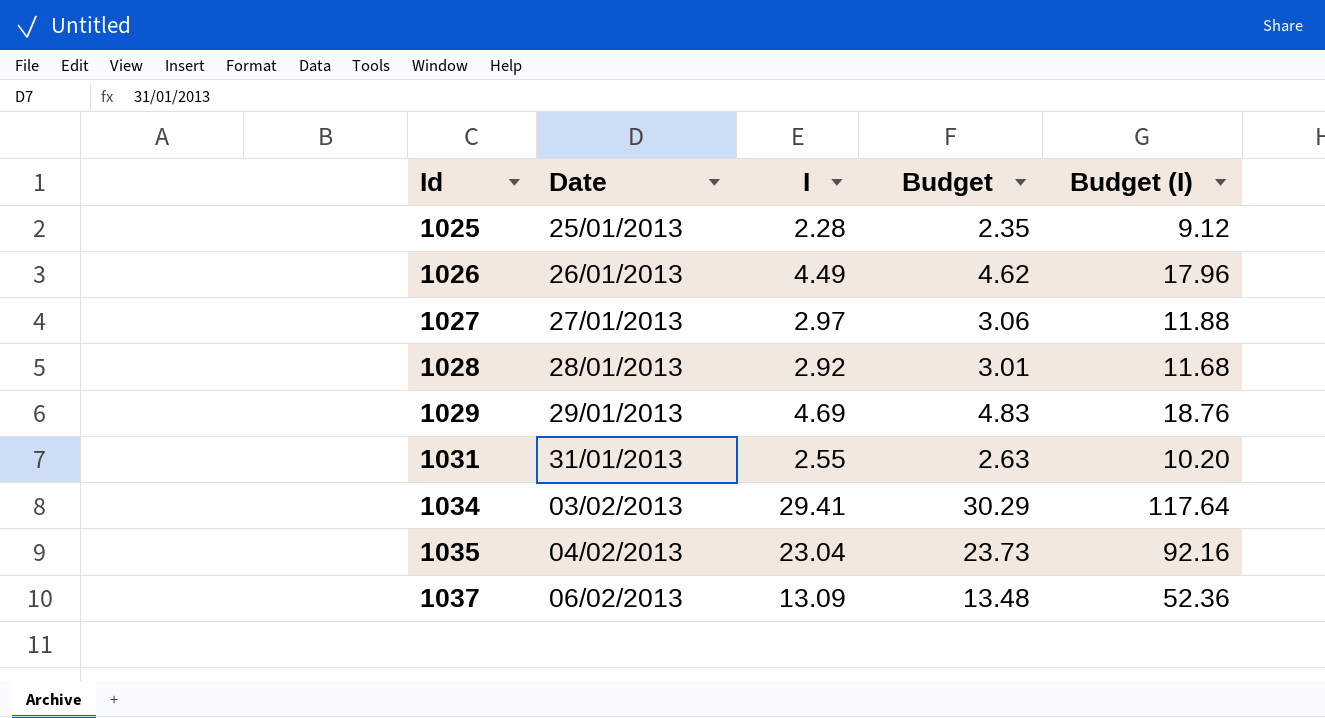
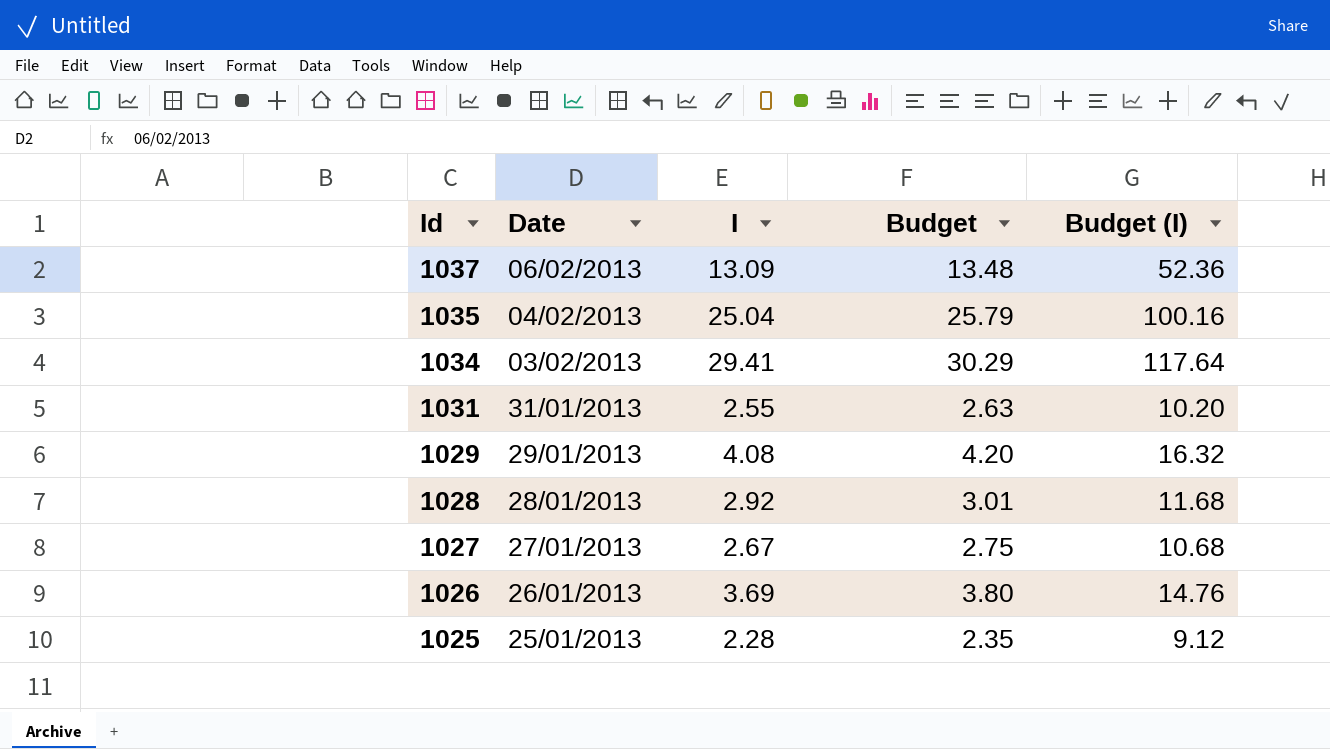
row order: Id ascending -> Id descending
1035 | I: 23.04 -> 25.04
1035 | Budget: 23.73 -> 25.79
1035 | Budget (I): 92.16 -> 100.16
1029 | I: 4.69 -> 4.08
1029 | Budget: 4.83 -> 4.20
1029 | Budget (I): 18.76 -> 16.32
1027 | I: 2.97 -> 2.67
1027 | Budget: 3.06 -> 2.75
1027 | Budget (I): 11.88 -> 10.68
1026 | I: 4.49 -> 3.69
1026 | Budget: 4.62 -> 3.80
1026 | Budget (I): 17.96 -> 14.76

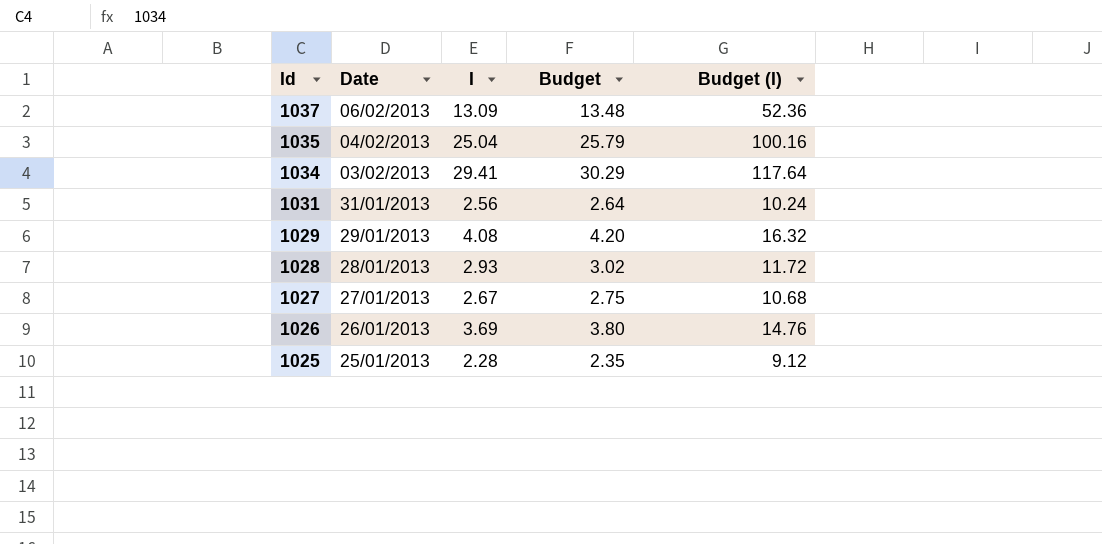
1031 | I: 2.55 -> 2.56
1031 | Budget: 2.63 -> 2.64
1031 | Budget (I): 10.20 -> 10.24
1028 | I: 2.92 -> 2.93
1028 | Budget: 3.01 -> 3.02
1028 | Budget (I): 11.68 -> 11.72

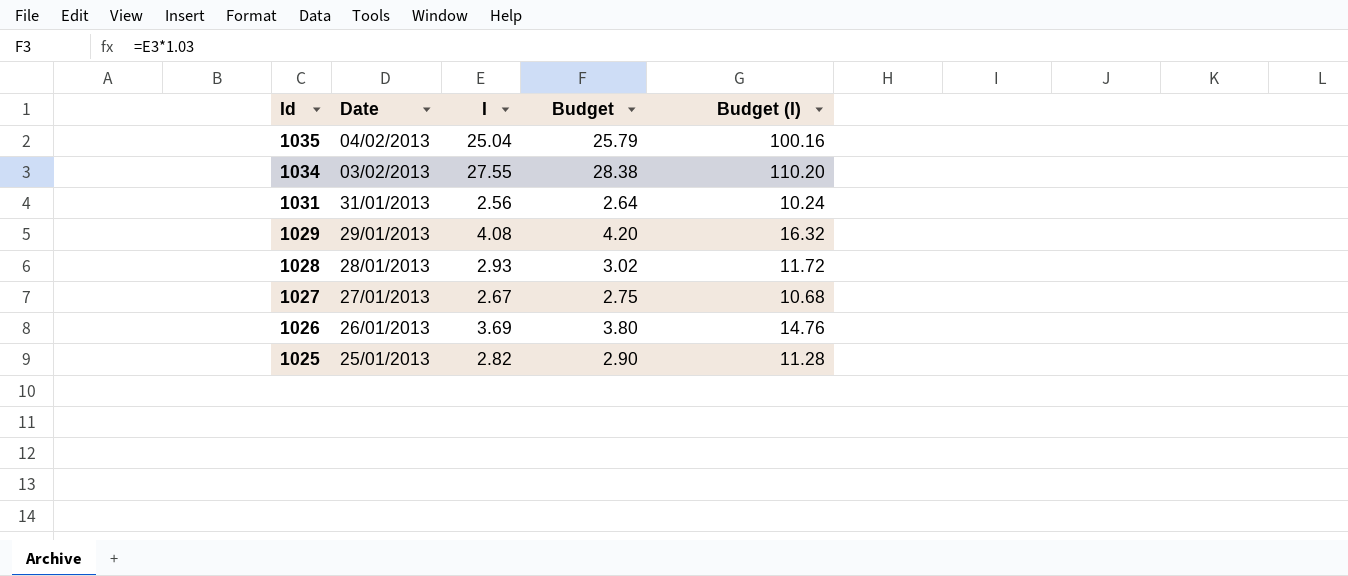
row 1037: 06/02/2013 | 13.09 | 13.48 | 52.36 -> none
1034 | I: 29.41 -> 27.55
1034 | Budget: 30.29 -> 28.38
1034 | Budget (I): 117.64 -> 110.20
1025 | I: 2.28 -> 2.82
1025 | Budget: 2.35 -> 2.90
1025 | Budget (I): 9.12 -> 11.28

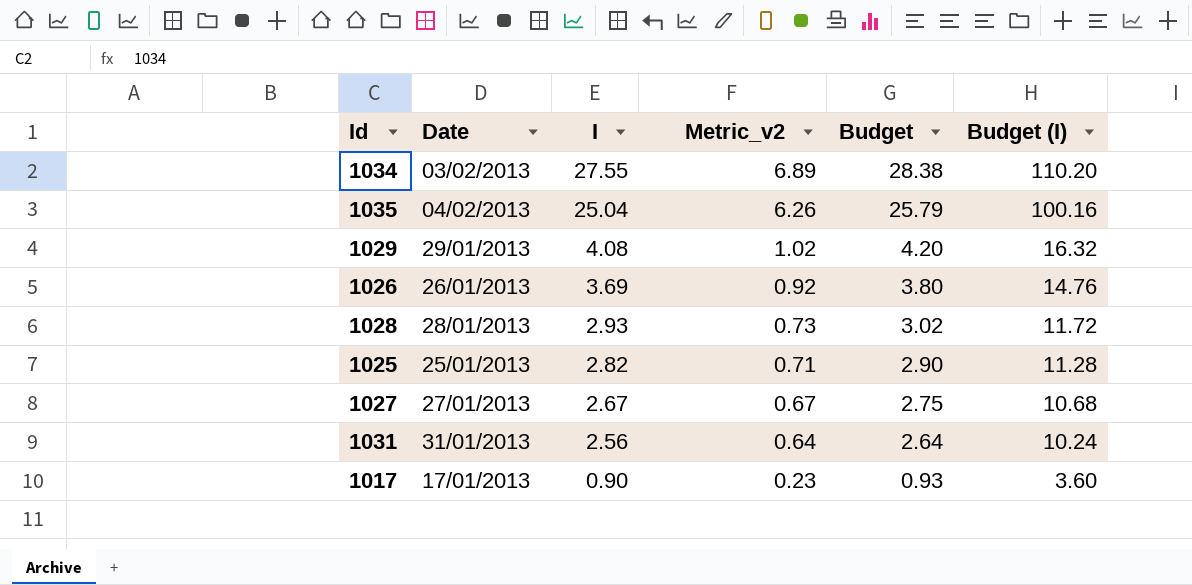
row order: Id descending -> I descending
column Metric_v2 | formula: none -> [I] * 0.25
row 1017: none -> 17/01/2013 | 0.90 | 0.23 | 0.93 | 3.60

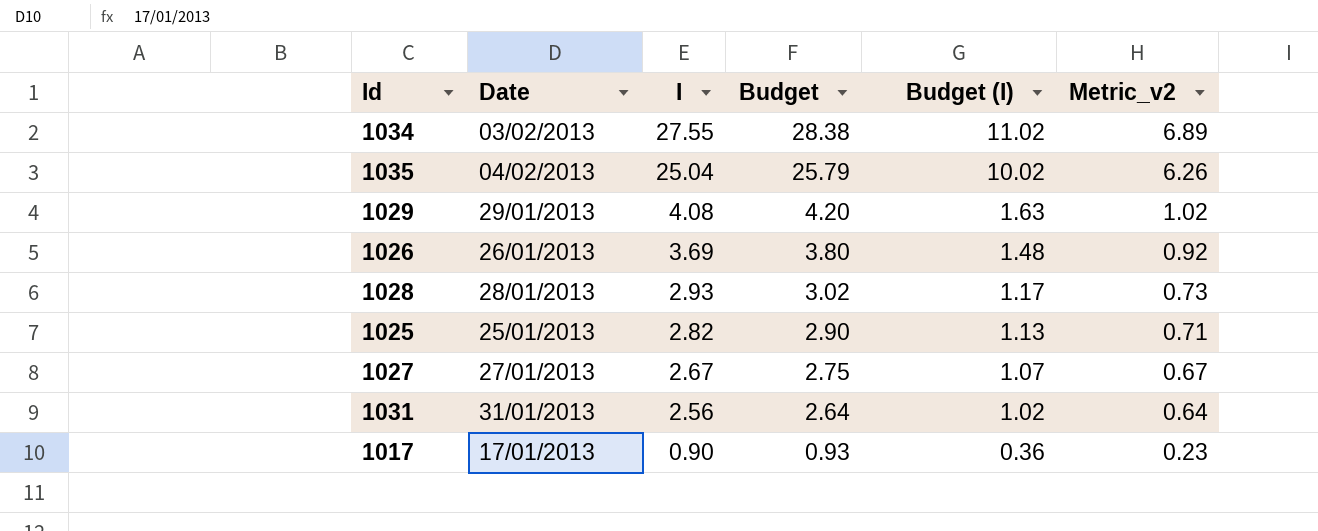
column Budget (I) | formula: [I] * 4 -> [I] * 0.4
column Metric_v2 | position: 4 -> 6

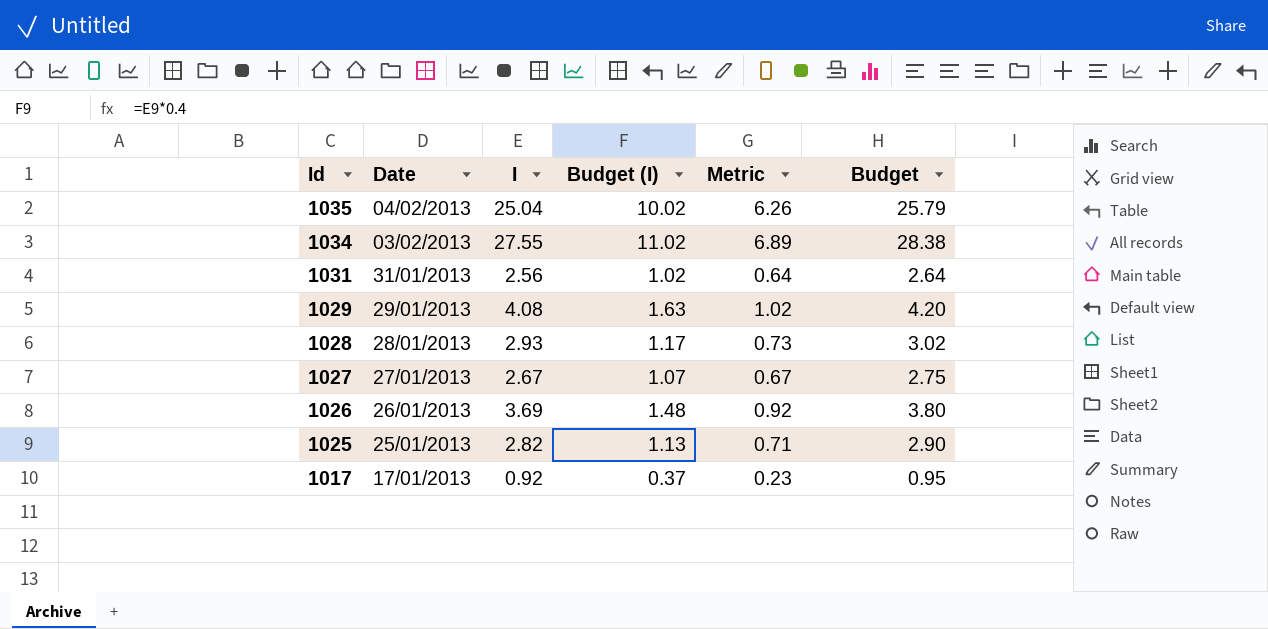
row order: I descending -> Id descending
column name: Metric_v2 -> Metric
column Budget | position: 4 -> 6
1017 | I: 0.90 -> 0.92
1017 | Budget (I): 0.36 -> 0.37
1017 | Budget: 0.93 -> 0.95

